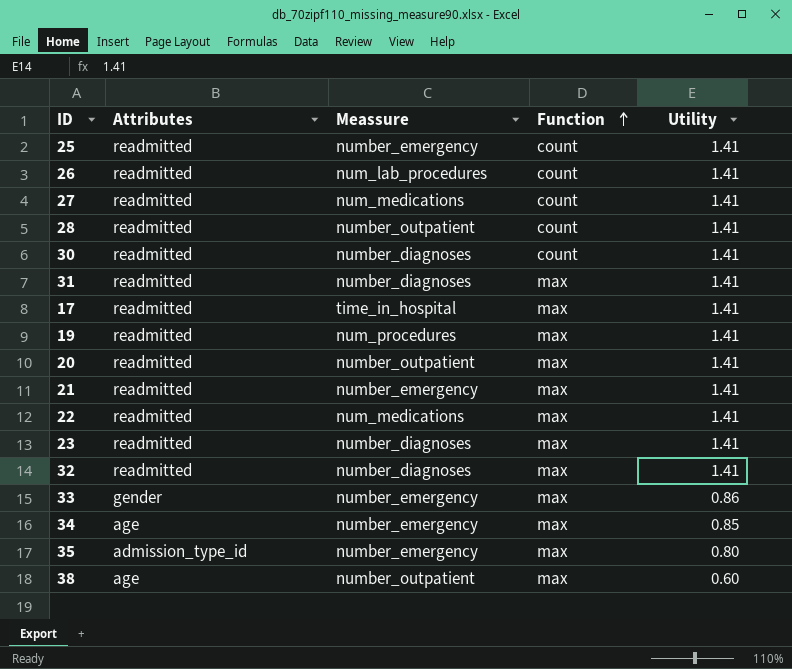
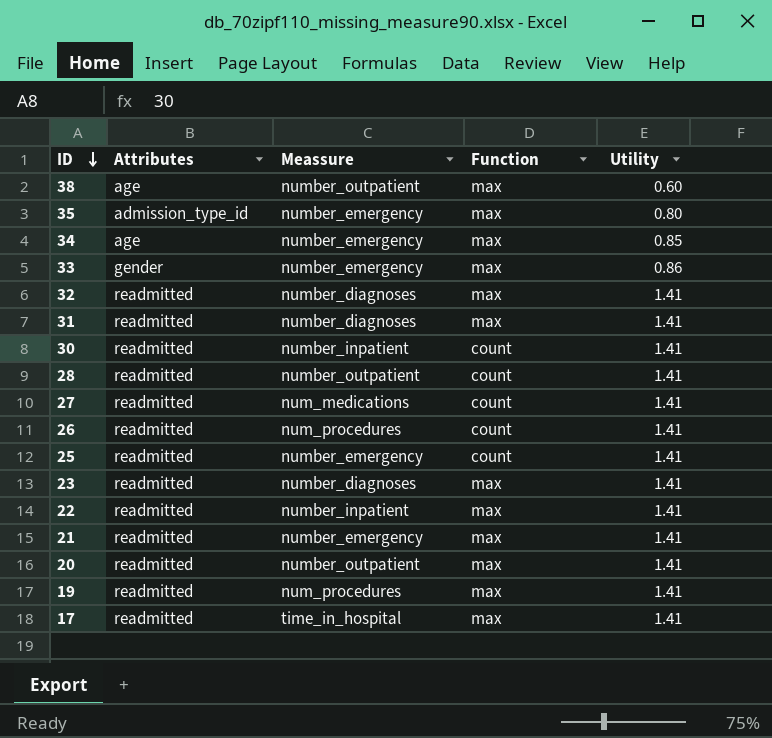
row order: Function ascending -> ID descending
30 | Meassure: number_diagnoses -> number_inpatient
26 | Meassure: num_lab_procedures -> num_procedures
22 | Meassure: num_medications -> number_inpatient

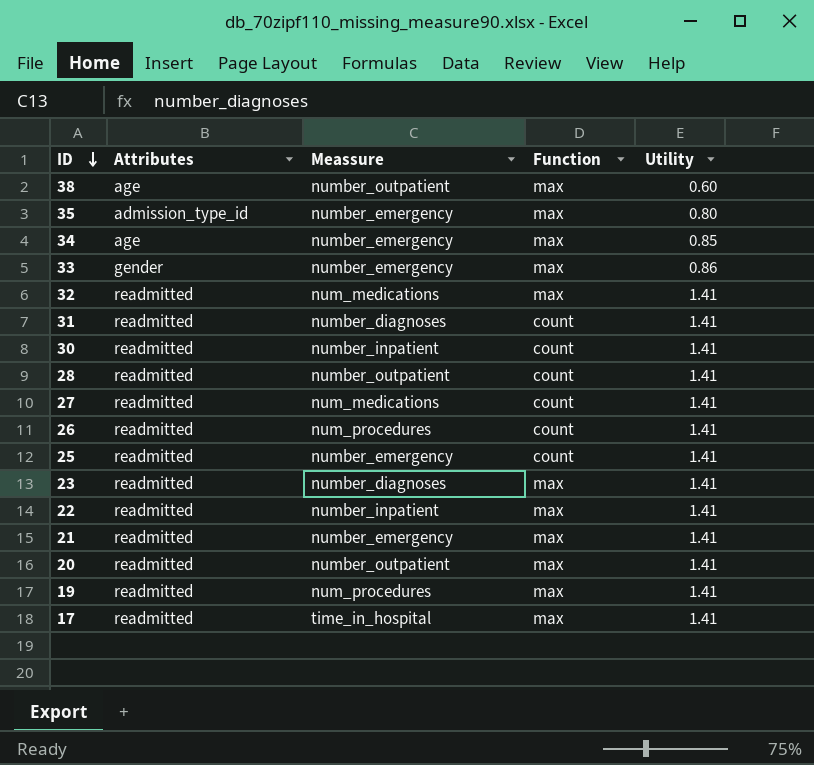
32 | Meassure: number_diagnoses -> num_medications
31 | Function: max -> count

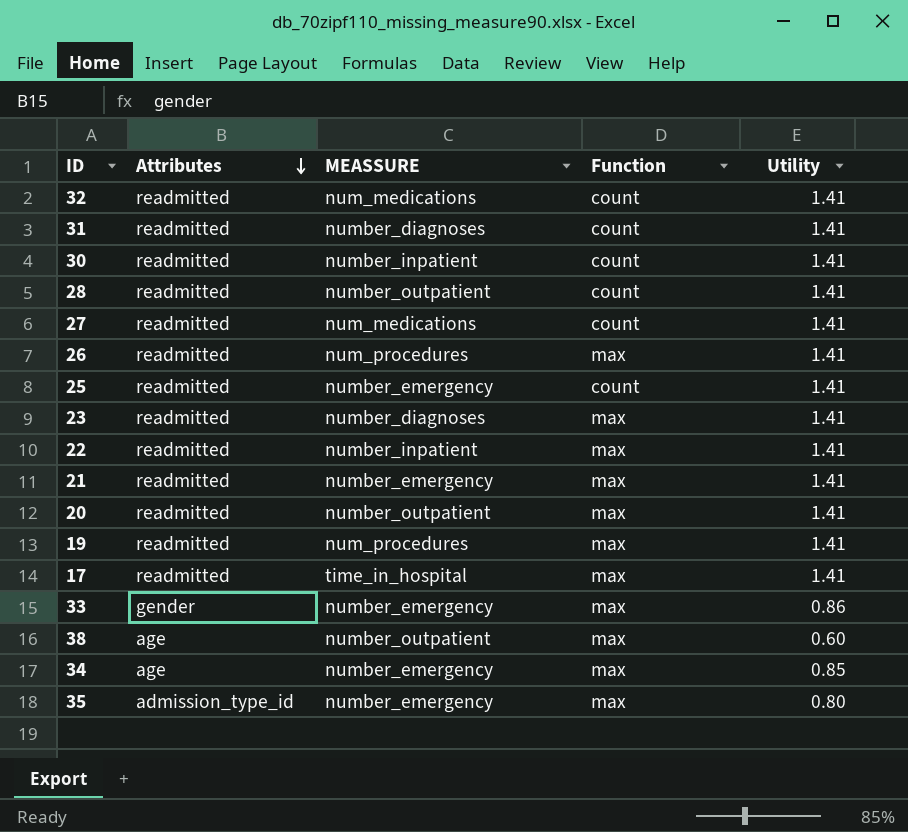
row order: ID descending -> Attributes descending
column name: Meassure -> MEASSURE
32 | Function: max -> count
26 | Function: count -> max

